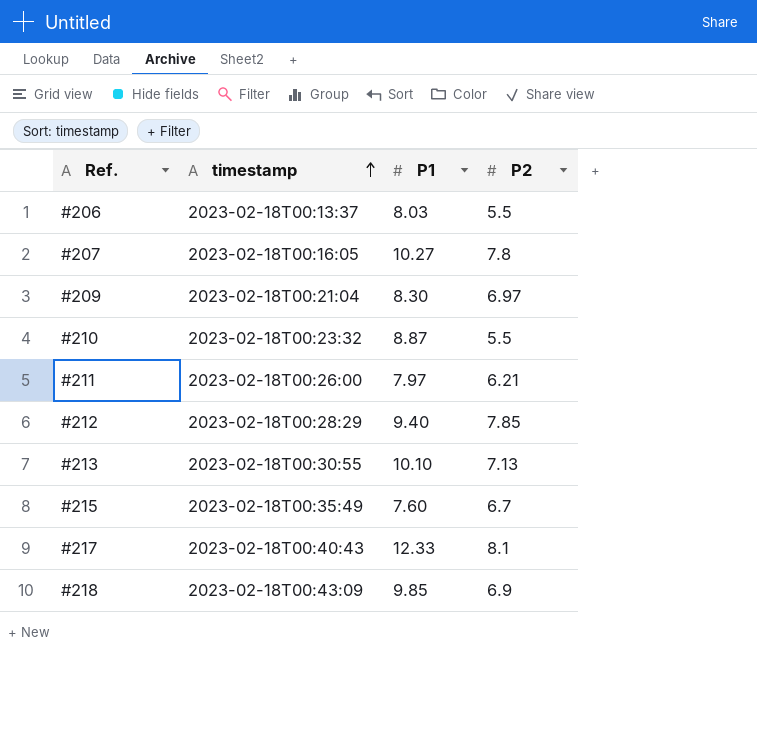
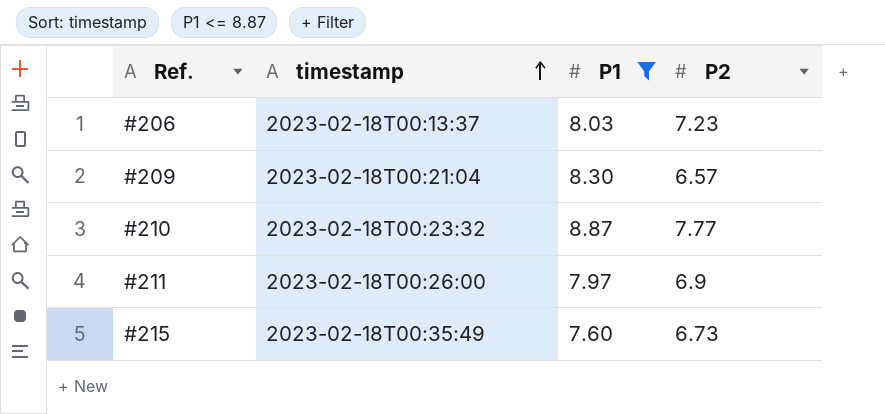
filter: none -> P1 <= 8.87
#206 | P2: 5.5 -> 7.23
#209 | P2: 6.97 -> 6.57
#210 | P2: 5.5 -> 7.77
#211 | P2: 6.21 -> 6.9
#215 | P2: 6.7 -> 6.73

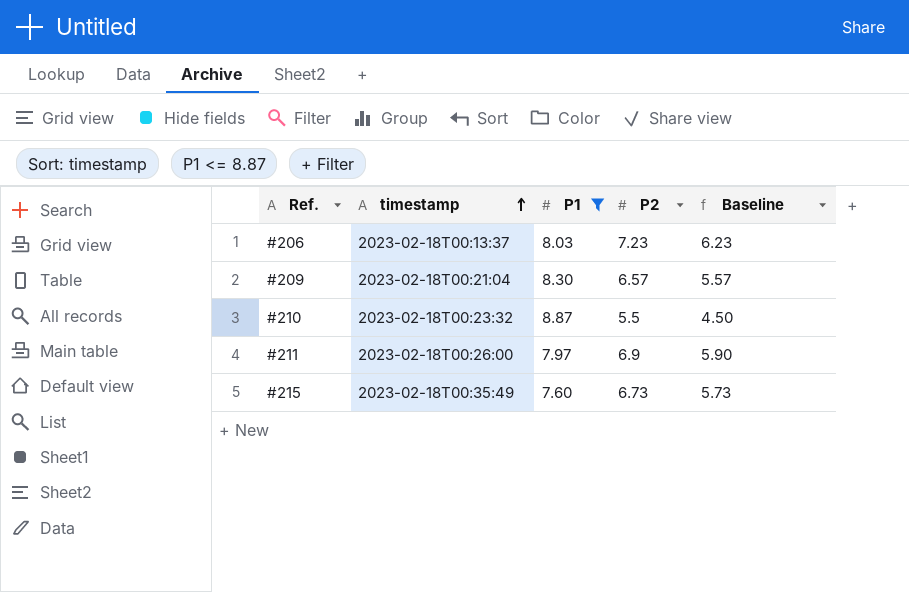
column Baseline | formula: none -> [P2] - 1
#210 | P2: 7.77 -> 5.5

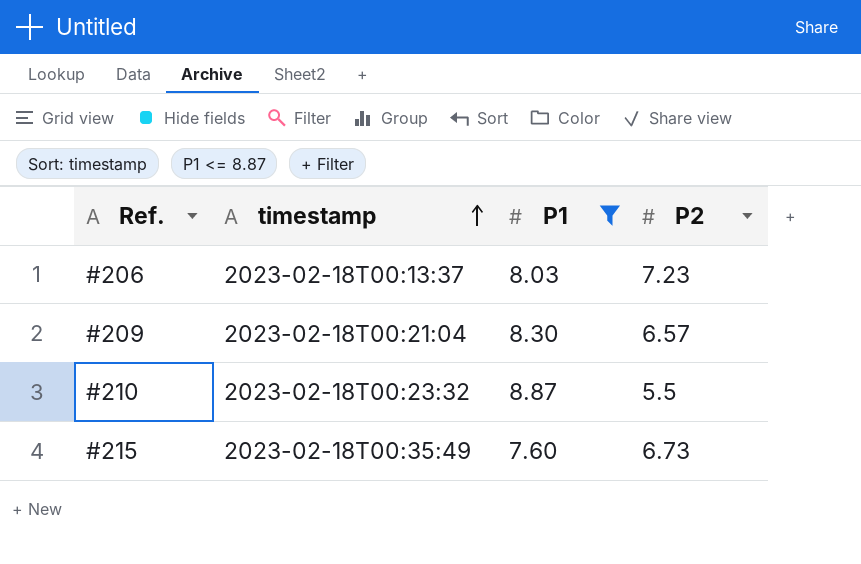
column Baseline | formula: [P2] - 1 -> none
row #211: 2023-02-18T00:26:00 | 7.97 | 6.9 | 5.90 -> none

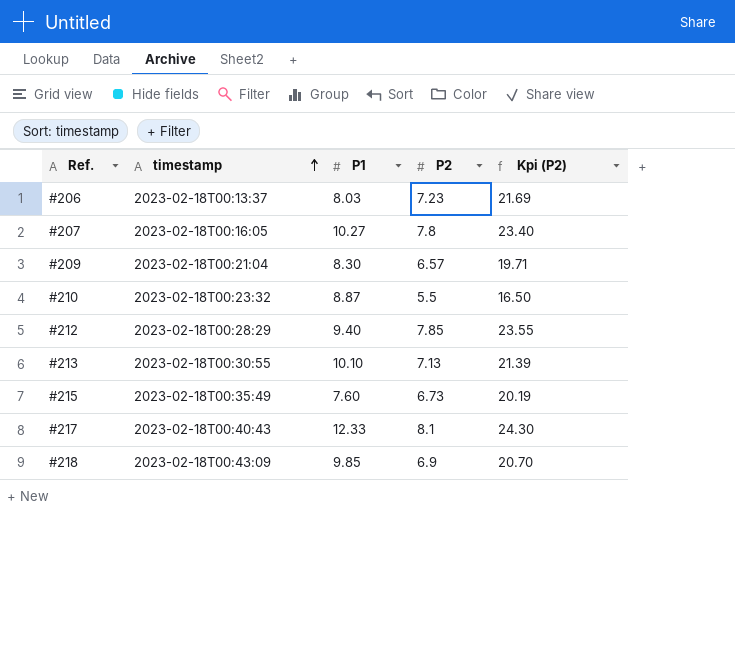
filter: P1 <= 8.87 -> none
column Kpi (P2) | formula: none -> [P2] * 3

